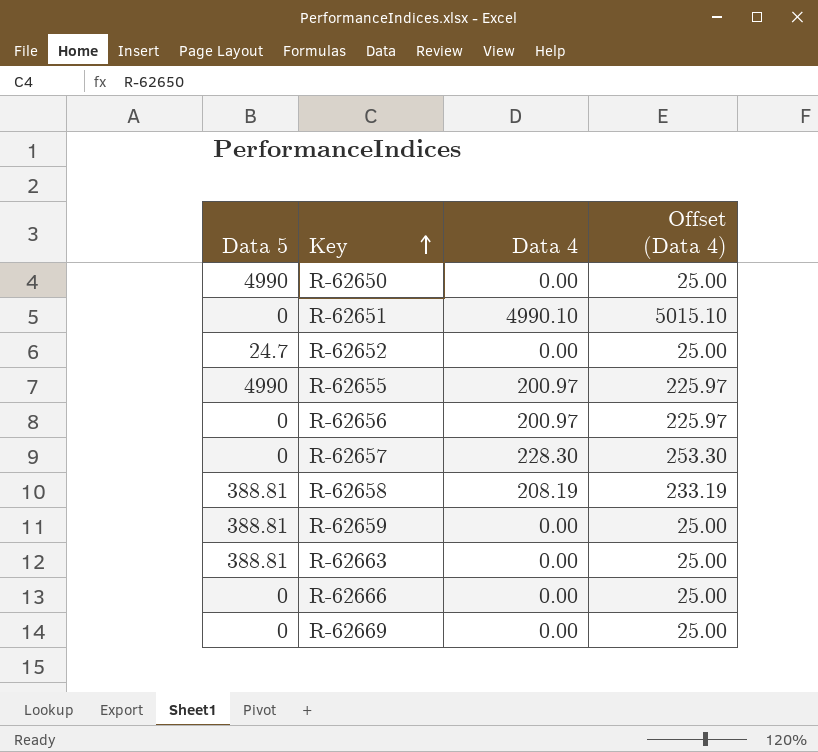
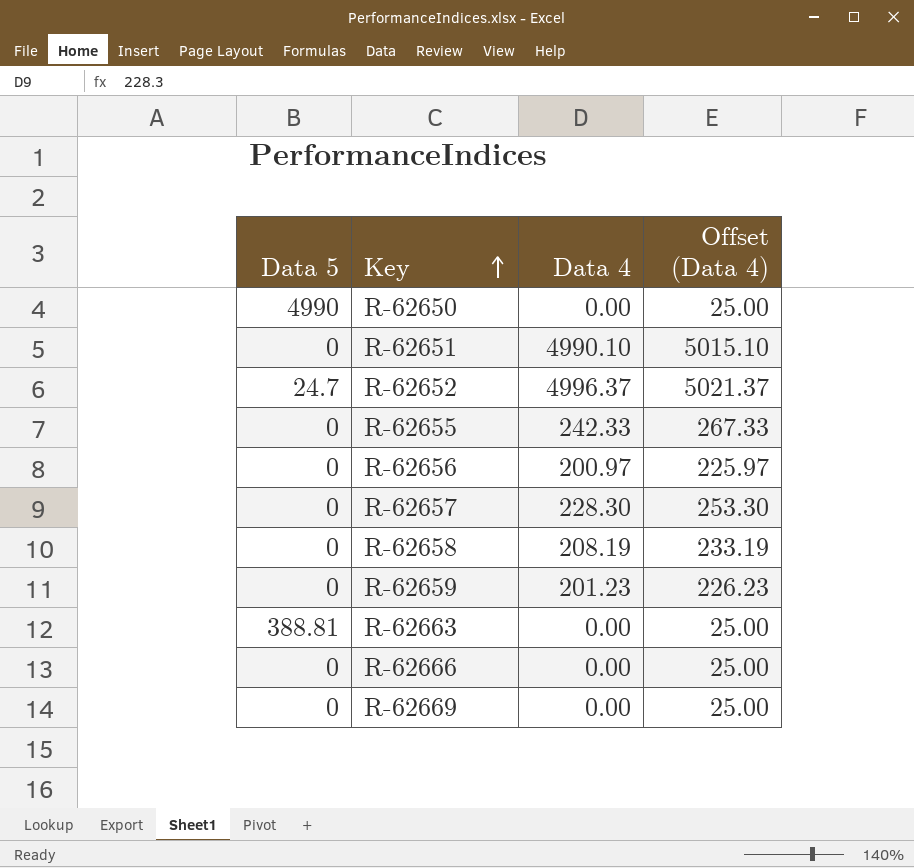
R-62652 | Data 4: 0.00 -> 4996.37
R-62652 | Offset (Data 4): 25.00 -> 5021.37
R-62655 | Data 5: 4990 -> 0
R-62655 | Data 4: 200.97 -> 242.33
R-62655 | Offset (Data 4): 225.97 -> 267.33
R-62658 | Data 5: 388.81 -> 0
R-62659 | Data 5: 388.81 -> 0
R-62659 | Data 4: 0.00 -> 201.23
R-62659 | Offset (Data 4): 25.00 -> 226.23

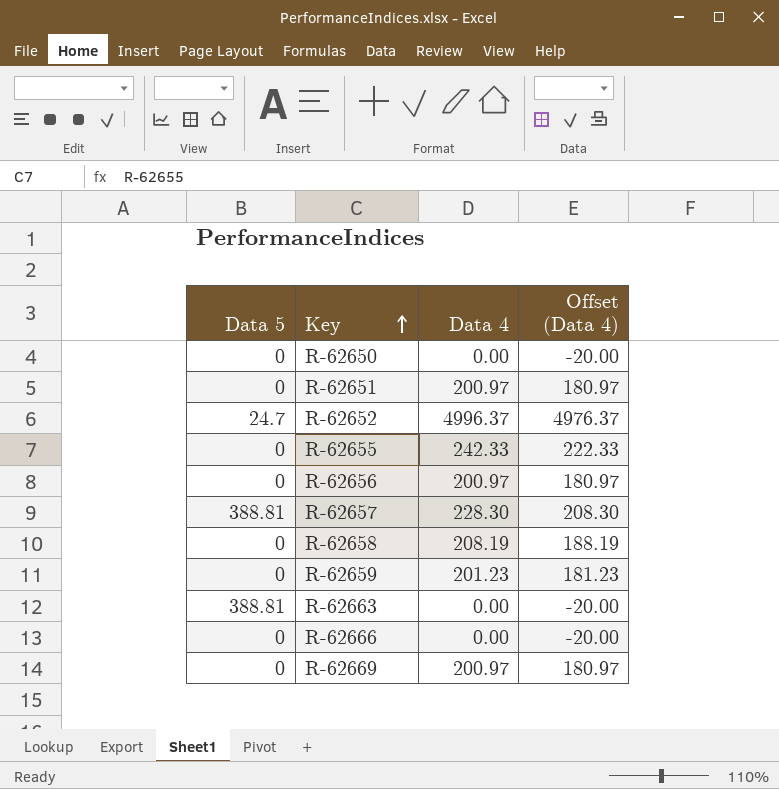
column Offset (Data 4) | formula: [Data 4] + 25 -> [Data 4] - 20
R-62650 | Data 5: 4990 -> 0
R-62651 | Data 4: 4990.10 -> 200.97
R-62657 | Data 5: 0 -> 388.81
R-62669 | Data 4: 0.00 -> 200.97

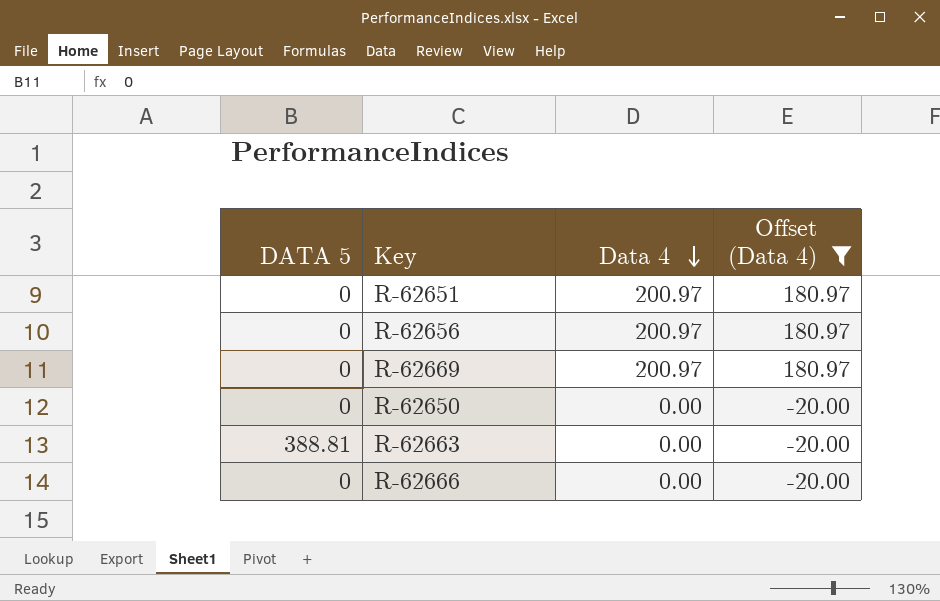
filter: none -> Offset (Data 4) <= 180.97
row order: Key ascending -> Data 4 descending
column name: Data 5 -> DATA 5

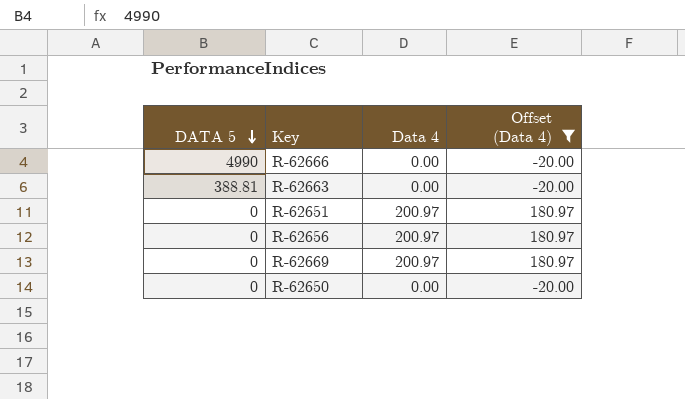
row order: Data 4 descending -> DATA 5 descending
R-62666 | DATA 5: 0 -> 4990

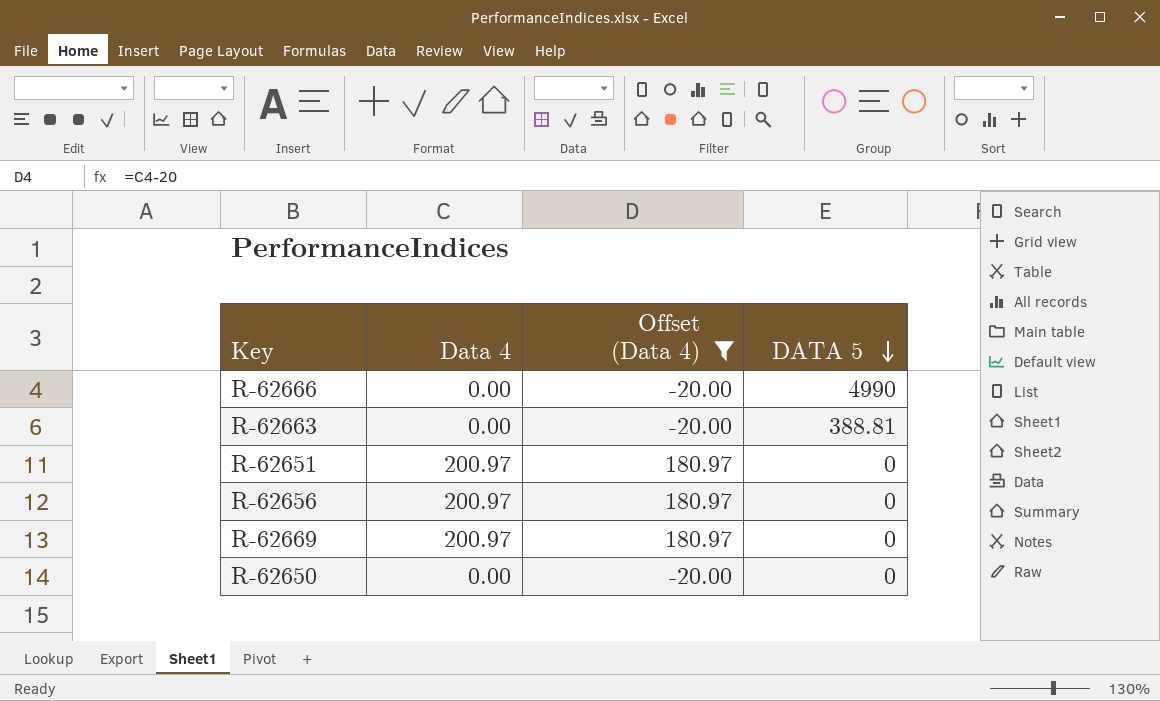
column DATA 5 | position: 1 -> 4

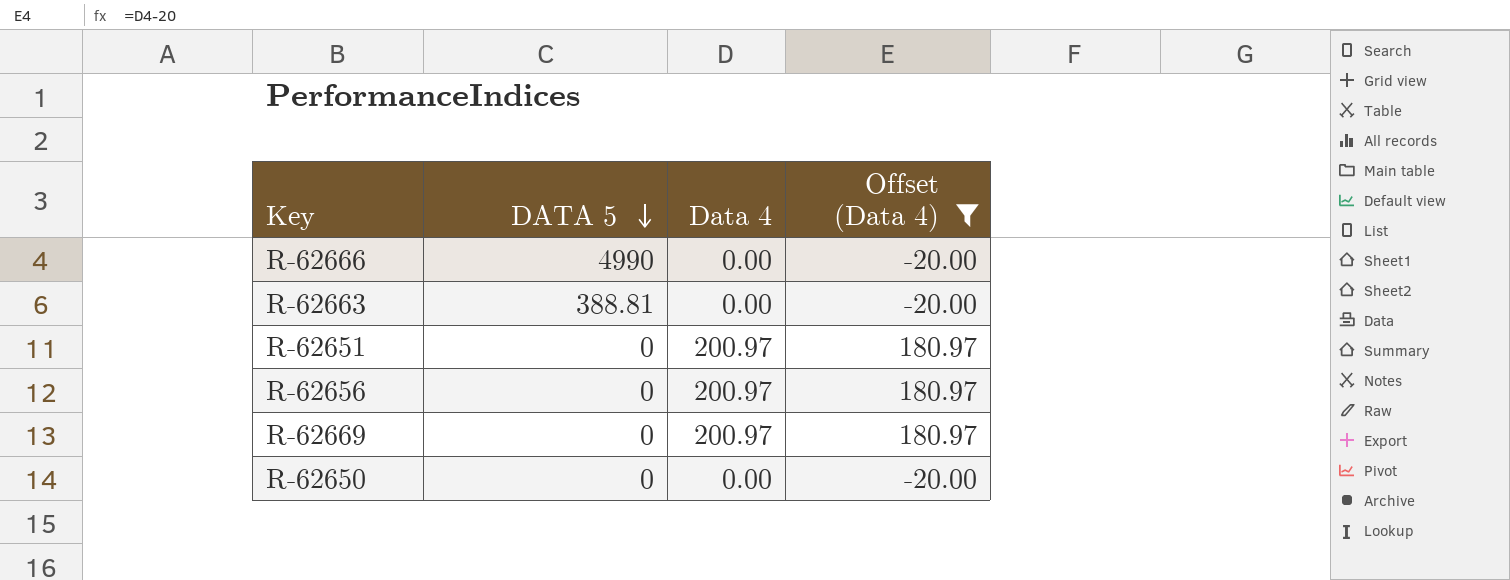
column DATA 5 | position: 4 -> 2

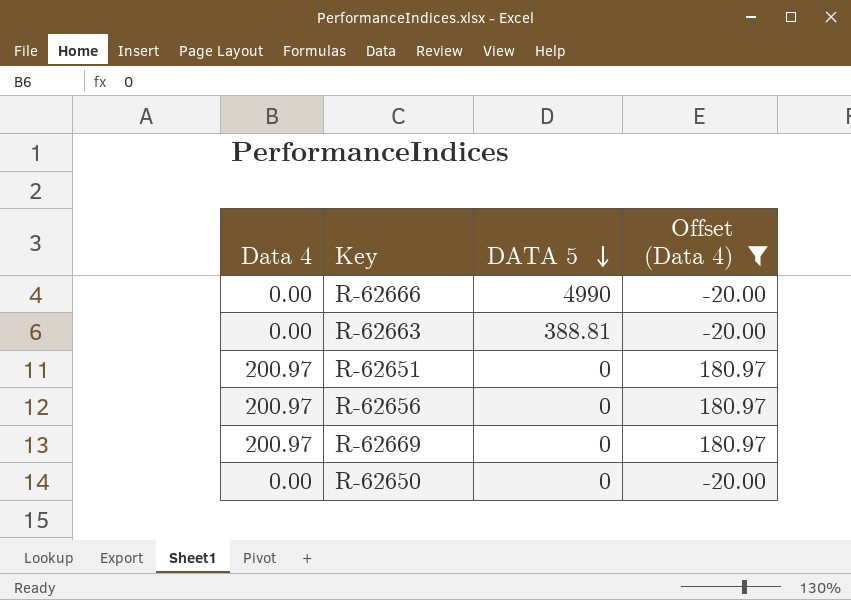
column Data 4 | position: 3 -> 1

